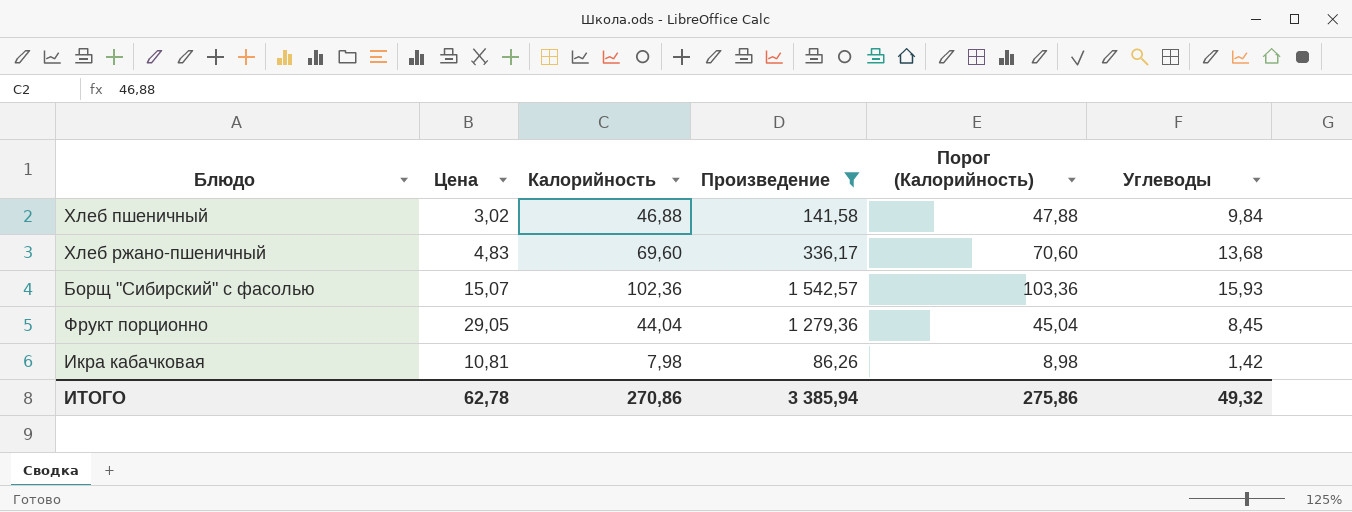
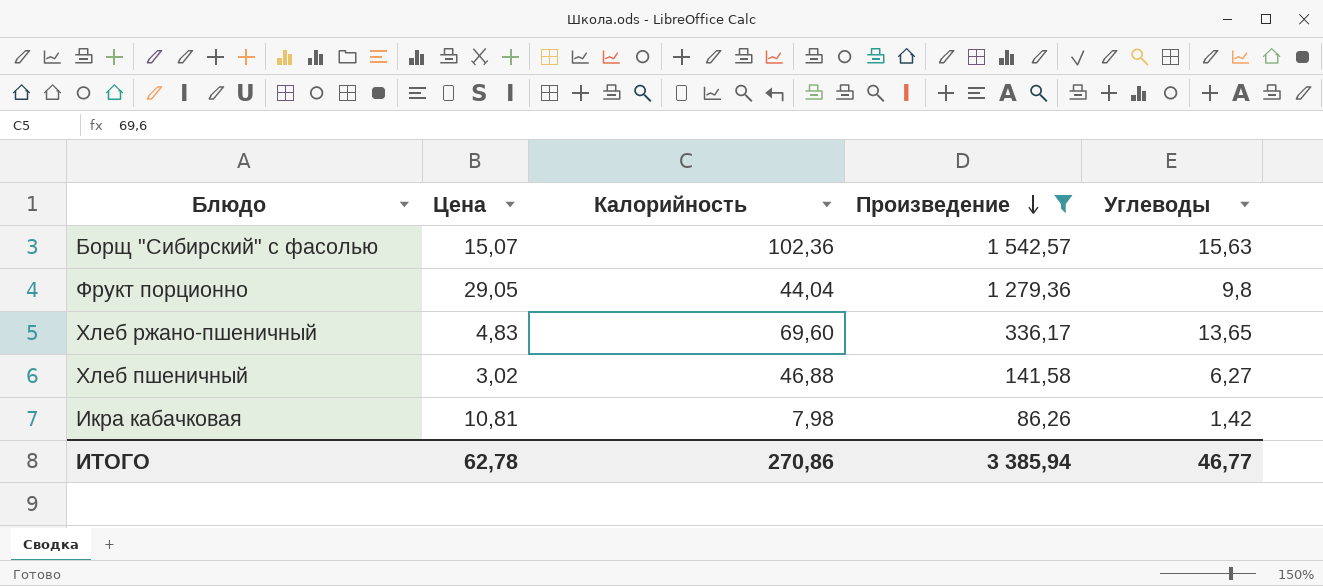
row order: none -> Произведение descending
column Порог (Калорийность) | formula: [Калорийность] + 1 -> none
Борщ "Сибирский" с фасолью | Углеводы: 15,93 -> 15,63
Фрукт порционно | Углеводы: 8,45 -> 9,8
Хлеб ржано-пшеничный | Углеводы: 13,68 -> 13,65
Хлеб пшеничный | Углеводы: 9,84 -> 6,27
ИТОГО | Углеводы: 49,32 -> 46,77

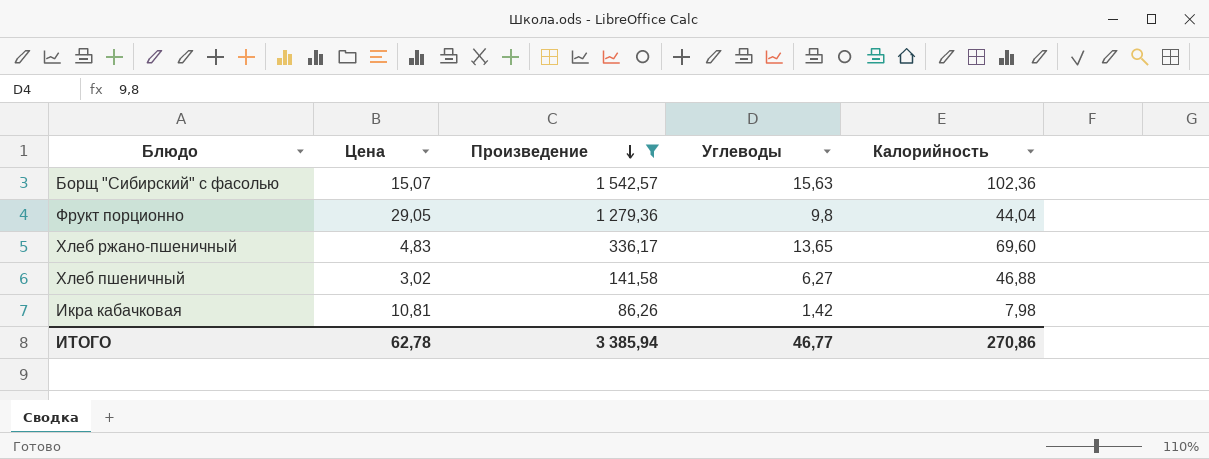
column Калорийность | position: 3 -> 5

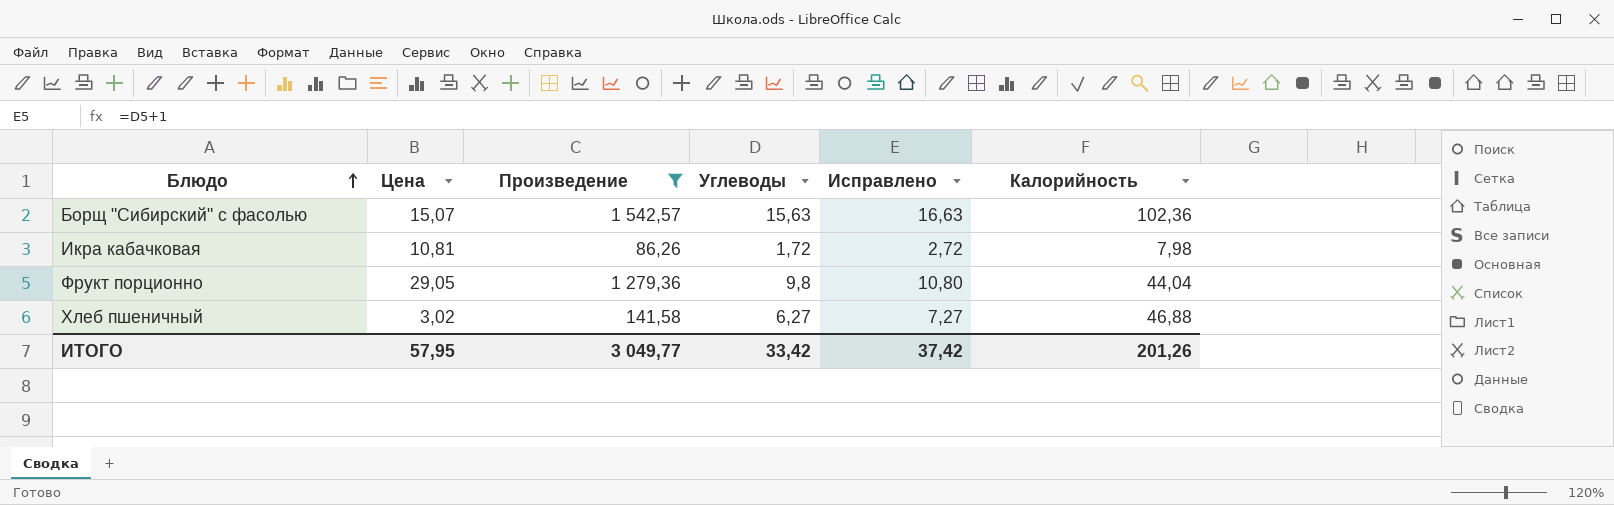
row order: Произведение descending -> Блюдо ascending
column Исправлено | formula: none -> [Углеводы] + 1
row Хлеб ржано-пшеничный: 4,83 | 336,17 | 13,65 | 69,60 -> none
Икра кабачковая | Углеводы: 1,42 -> 1,72
ИТОГО | Цена: 62,78 -> 57,95
ИТОГО | Произведение: 3 385,94 -> 3 049,77
ИТОГО | Углеводы: 46,77 -> 33,42
ИТОГО | Калорийность: 270,86 -> 201,26

